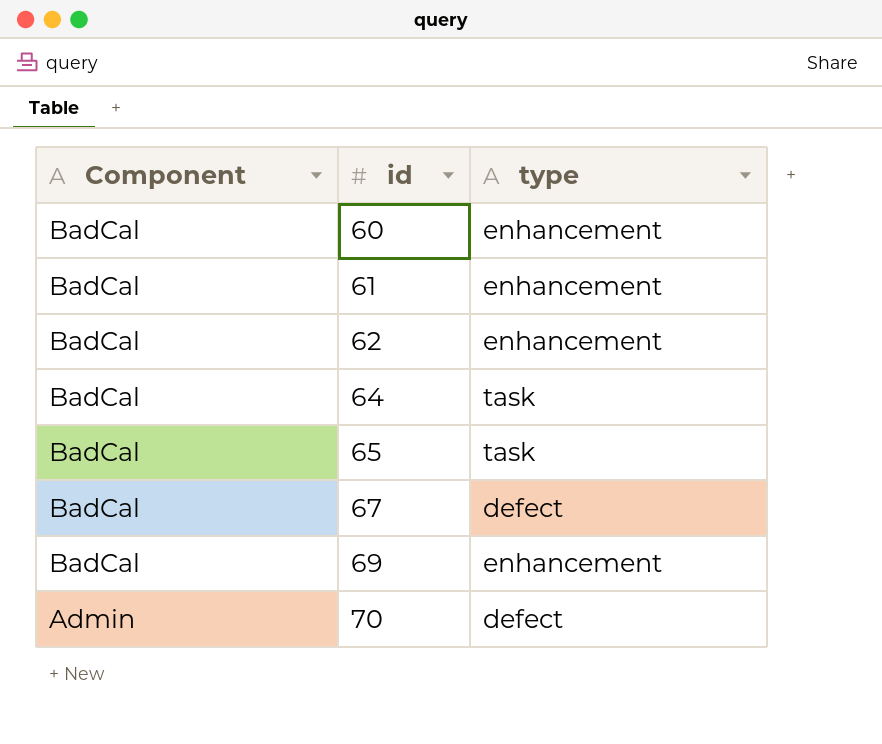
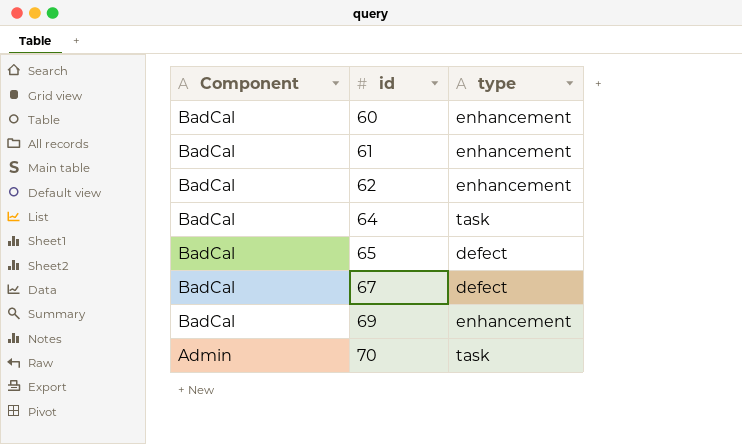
65 | type: task -> defect
70 | type: defect -> task

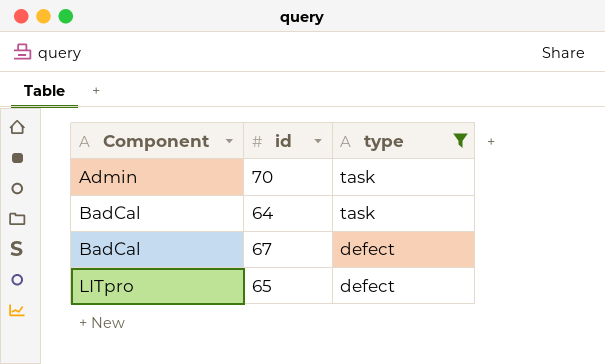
filter: none -> type != enhancement
row order: Component descending -> Component ascending
65 | Component: BadCal -> LITpro

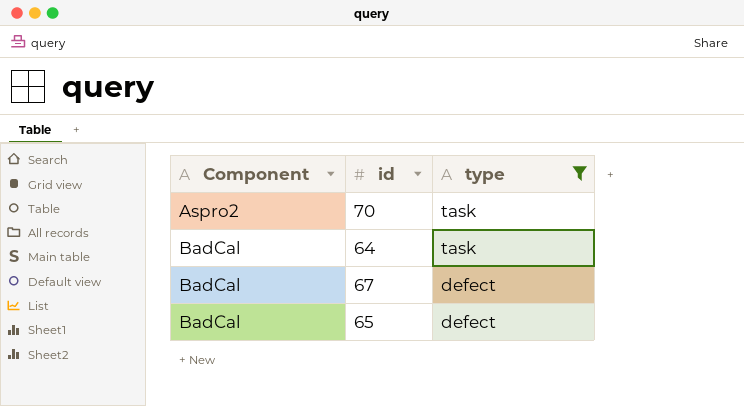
70 | Component: Admin -> Aspro2
65 | Component: LITpro -> BadCal

